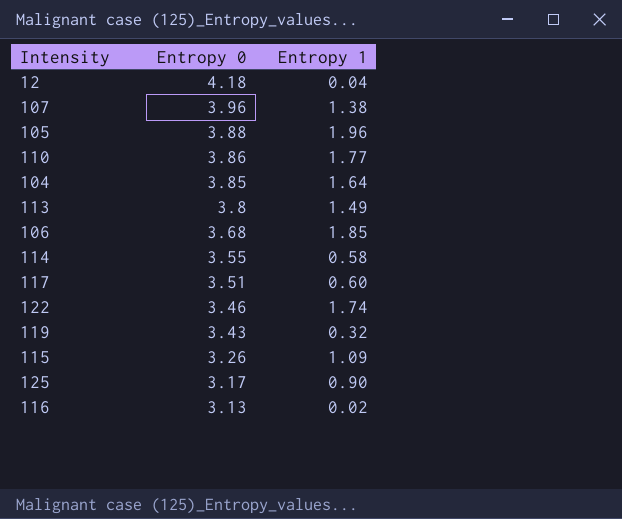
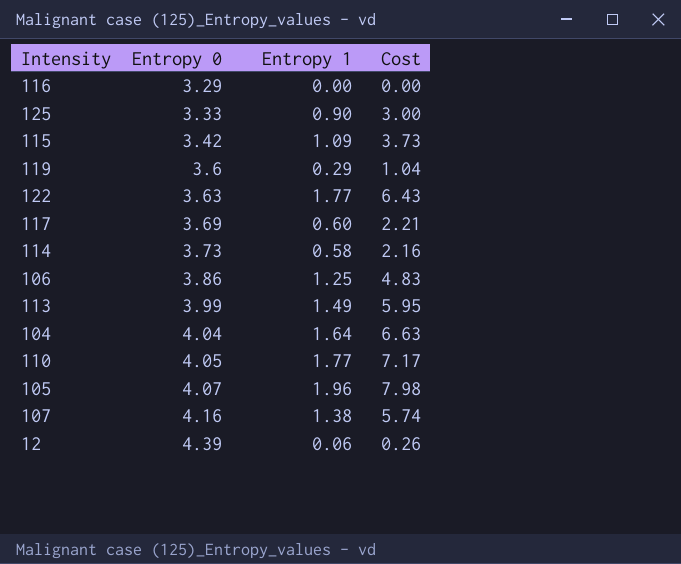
row order: Entropy 0 descending -> Entropy 0 ascending
column Cost | formula: none -> [Entropy 0] * [Entropy 1]
116 | Entropy 0: 3.13 -> 3.29
116 | Entropy 1: 0.02 -> 0.00
125 | Entropy 0: 3.17 -> 3.33
115 | Entropy 0: 3.26 -> 3.42
119 | Entropy 0: 3.43 -> 3.6
119 | Entropy 1: 0.32 -> 0.29
122 | Entropy 0: 3.46 -> 3.63
122 | Entropy 1: 1.74 -> 1.77
117 | Entropy 0: 3.51 -> 3.69
114 | Entropy 0: 3.55 -> 3.73
106 | Entropy 0: 3.68 -> 3.86
106 | Entropy 1: 1.85 -> 1.25
113 | Entropy 0: 3.8 -> 3.99
104 | Entropy 0: 3.85 -> 4.04
110 | Entropy 0: 3.86 -> 4.05
105 | Entropy 0: 3.88 -> 4.07
107 | Entropy 0: 3.96 -> 4.16
12 | Entropy 0: 4.18 -> 4.39
12 | Entropy 1: 0.04 -> 0.06

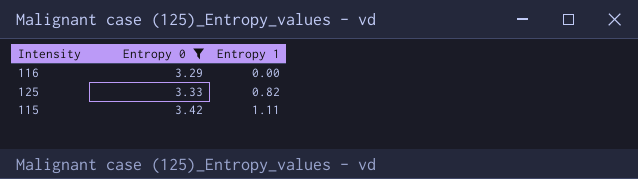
filter: none -> Entropy 0 <= 3.42
column Cost | formula: [Entropy 0] * [Entropy 1] -> none
125 | Entropy 1: 0.90 -> 0.82
115 | Entropy 1: 1.09 -> 1.11

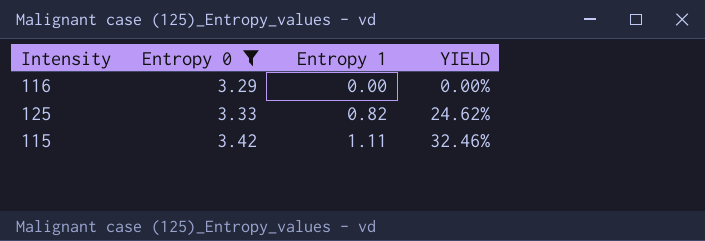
column YIELD | formula: none -> [Entropy 1] / [Entropy 0]

